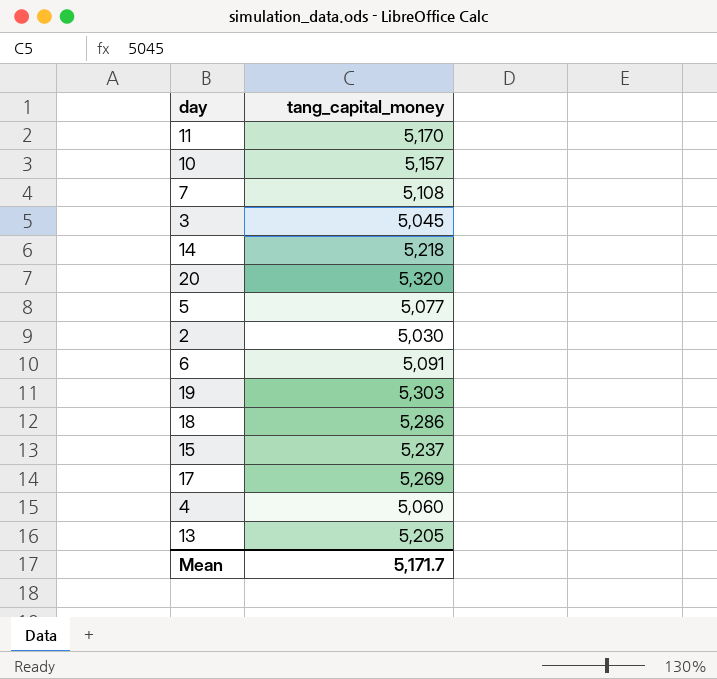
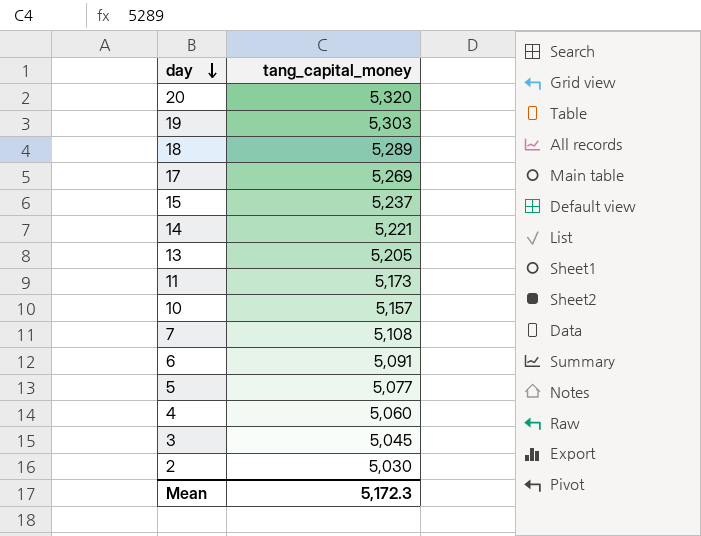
row order: none -> day descending
18 | tang_capital_money: 5,286 -> 5,289
14 | tang_capital_money: 5,218 -> 5,221
11 | tang_capital_money: 5,170 -> 5,173
Mean | tang_capital_money: 5,171.7 -> 5,172.3

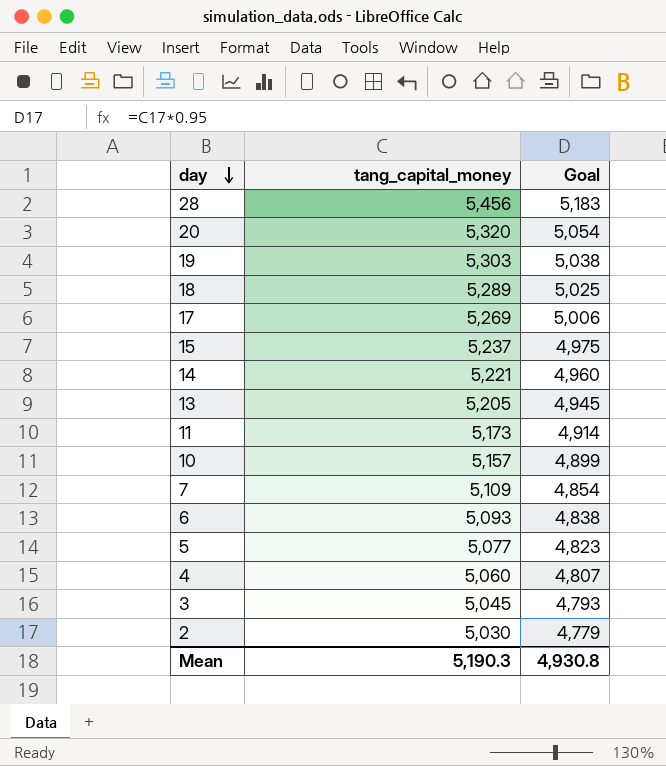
column Goal | formula: none -> [tang_capital_money] * 0.95
row 28: none -> 5,456 | 5,183
7 | tang_capital_money: 5,108 -> 5,109
6 | tang_capital_money: 5,091 -> 5,093
Mean | tang_capital_money: 5,172.3 -> 5,190.3

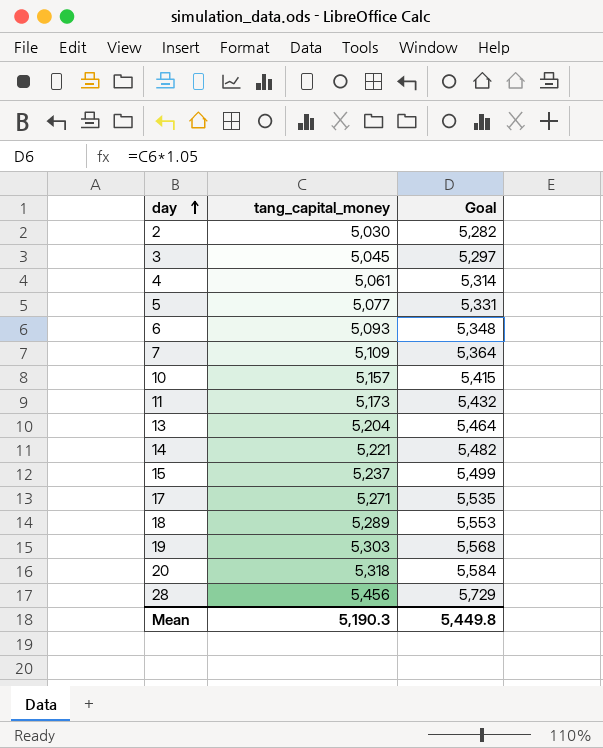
row order: day descending -> day ascending
column Goal | formula: [tang_capital_money] * 0.95 -> [tang_capital_money] * 1.05
4 | tang_capital_money: 5,060 -> 5,061
13 | tang_capital_money: 5,205 -> 5,204
17 | tang_capital_money: 5,269 -> 5,271
20 | tang_capital_money: 5,320 -> 5,318
Mean | Goal: 4,930.8 -> 5,449.8

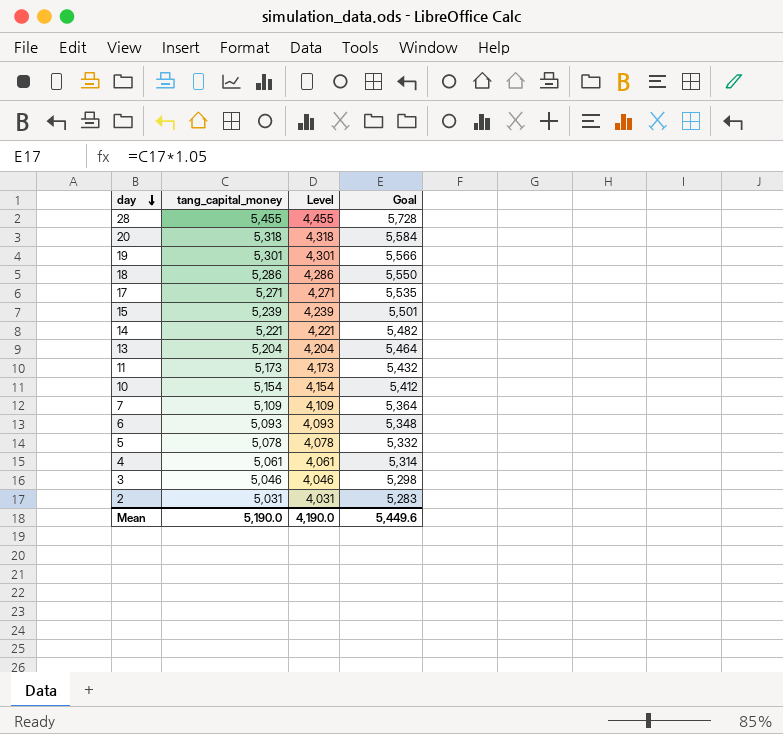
row order: day ascending -> day descending
column Level | formula: none -> [tang_capital_money] - 1000
28 | tang_capital_money: 5,456 -> 5,455
28 | Goal: 5,729 -> 5,728
19 | tang_capital_money: 5,303 -> 5,301
19 | Goal: 5,568 -> 5,566
18 | tang_capital_money: 5,289 -> 5,286
18 | Goal: 5,553 -> 5,550
15 | tang_capital_money: 5,237 -> 5,239
15 | Goal: 5,499 -> 5,501
10 | tang_capital_money: 5,157 -> 5,154
10 | Goal: 5,415 -> 5,412
5 | tang_capital_money: 5,077 -> 5,078
5 | Goal: 5,331 -> 5,332
3 | tang_capital_money: 5,045 -> 5,046
3 | Goal: 5,297 -> 5,298
2 | tang_capital_money: 5,030 -> 5,031
2 | Goal: 5,282 -> 5,283
Mean | tang_capital_money: 5,190.3 -> 5,190.0
Mean | Goal: 5,449.8 -> 5,449.6

